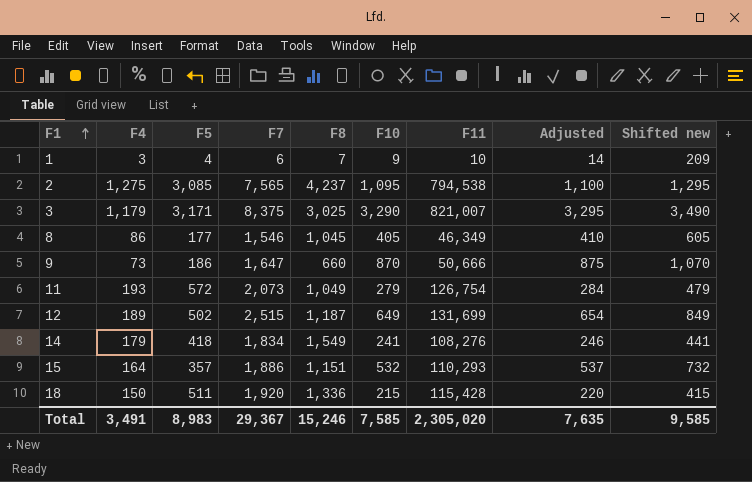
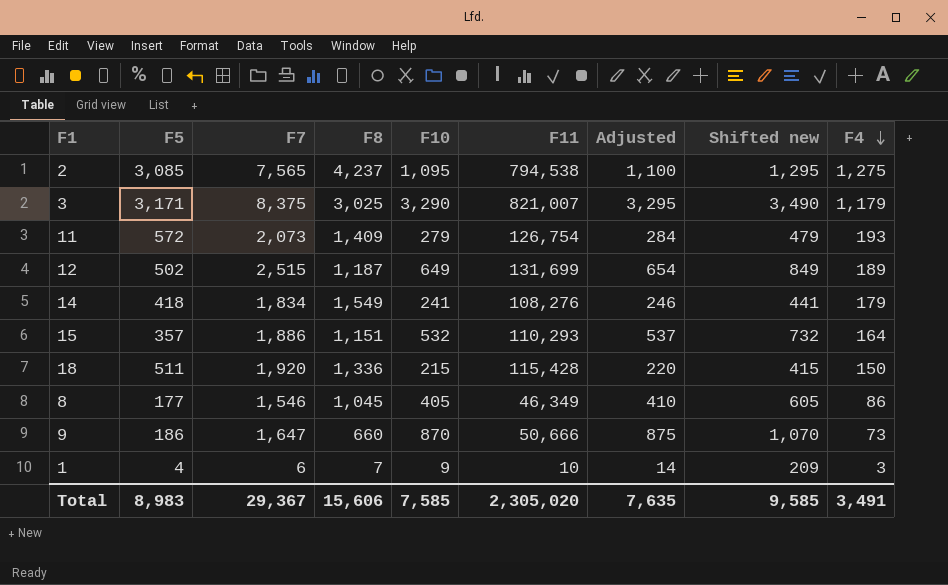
row order: F1 ascending -> F4 descending
column F4 | position: 2 -> 9
11 | F8: 1,049 -> 1,409
Total | F8: 15,246 -> 15,606

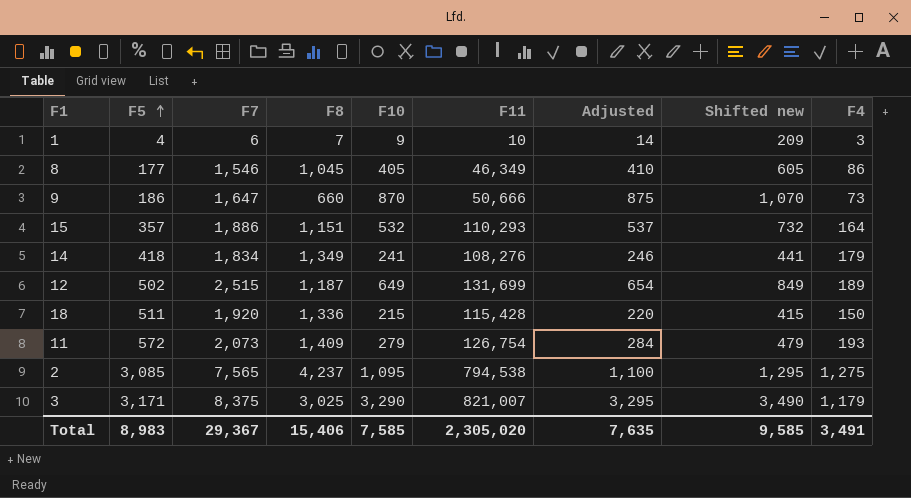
row order: F4 descending -> F5 ascending
14 | F8: 1,549 -> 1,349
Total | F8: 15,606 -> 15,406

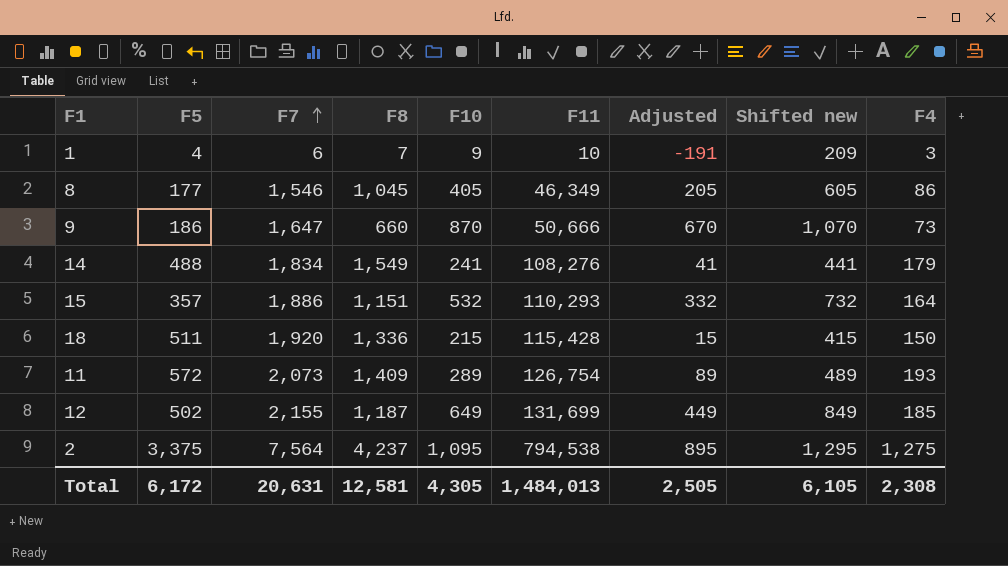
row order: F5 ascending -> F7 ascending
column Adjusted | formula: [F10] + 5 -> [F10] - 200
row 3: 3,171 | 8,375 | 3,025 | 3,290 | 821,007 | 3,295 | 3,490 | 1,179 -> none
14 | F5: 418 -> 488
14 | F8: 1,349 -> 1,549
11 | F10: 279 -> 289
11 | Shifted new: 479 -> 489
12 | F7: 2,515 -> 2,155
12 | F4: 189 -> 185
2 | F5: 3,085 -> 3,375
2 | F7: 7,565 -> 7,564
Total | F5: 8,983 -> 6,172
Total | F7: 29,367 -> 20,631
Total | F8: 15,406 -> 12,581
Total | F10: 7,585 -> 4,305
Total | F11: 2,305,020 -> 1,484,013
Total | Adjusted: 7,635 -> 2,505
Total | Shifted new: 9,585 -> 6,105
Total | F4: 3,491 -> 2,308

